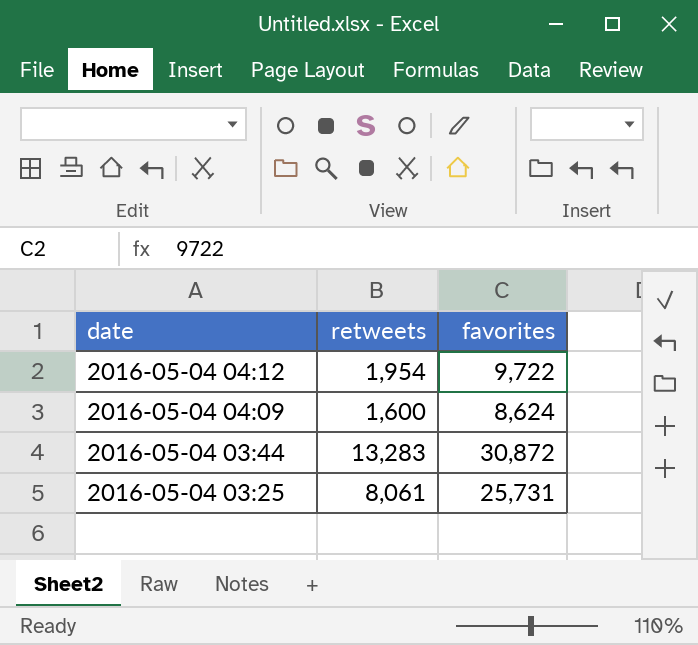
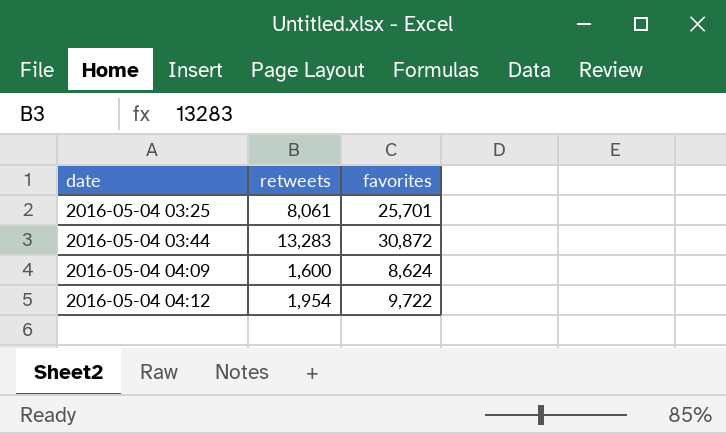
row order: date descending -> date ascending
2016-05-04 03:25 | favorites: 25,731 -> 25,701

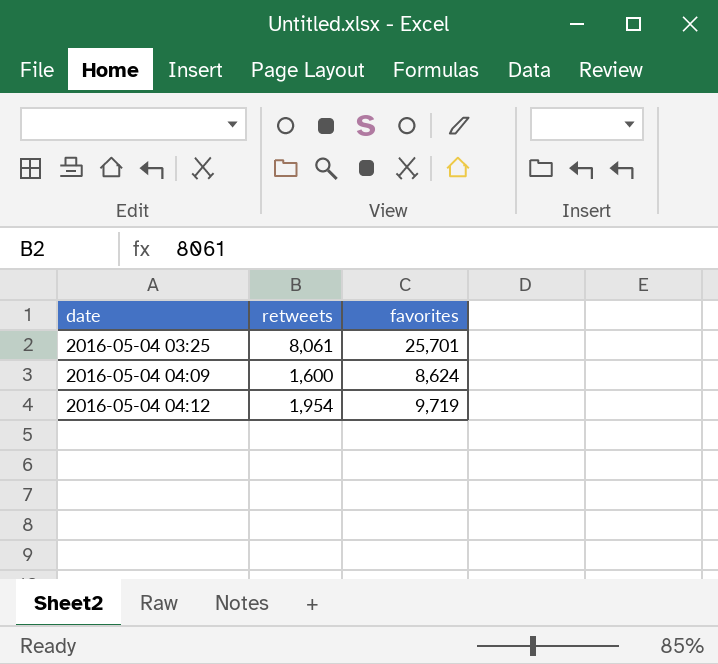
row 2016-05-04 03:44: 13,283 | 30,872 -> none
2016-05-04 04:12 | favorites: 9,722 -> 9,719

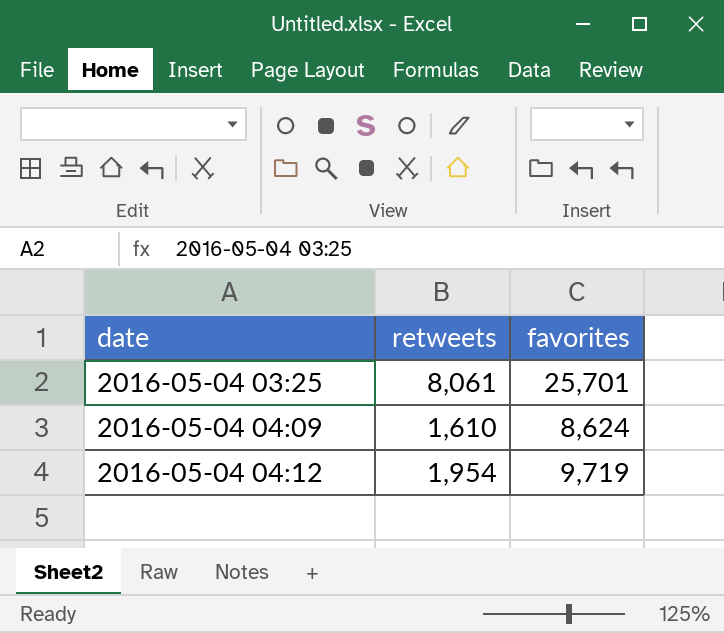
2016-05-04 04:09 | retweets: 1,600 -> 1,610

